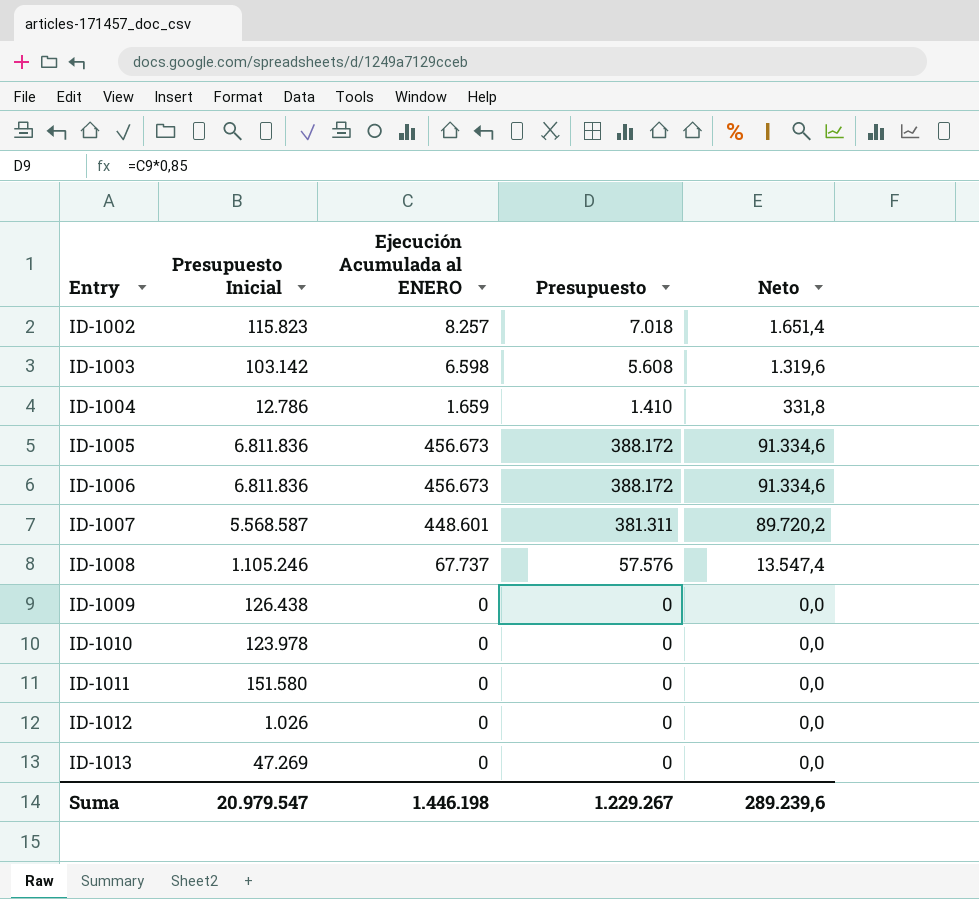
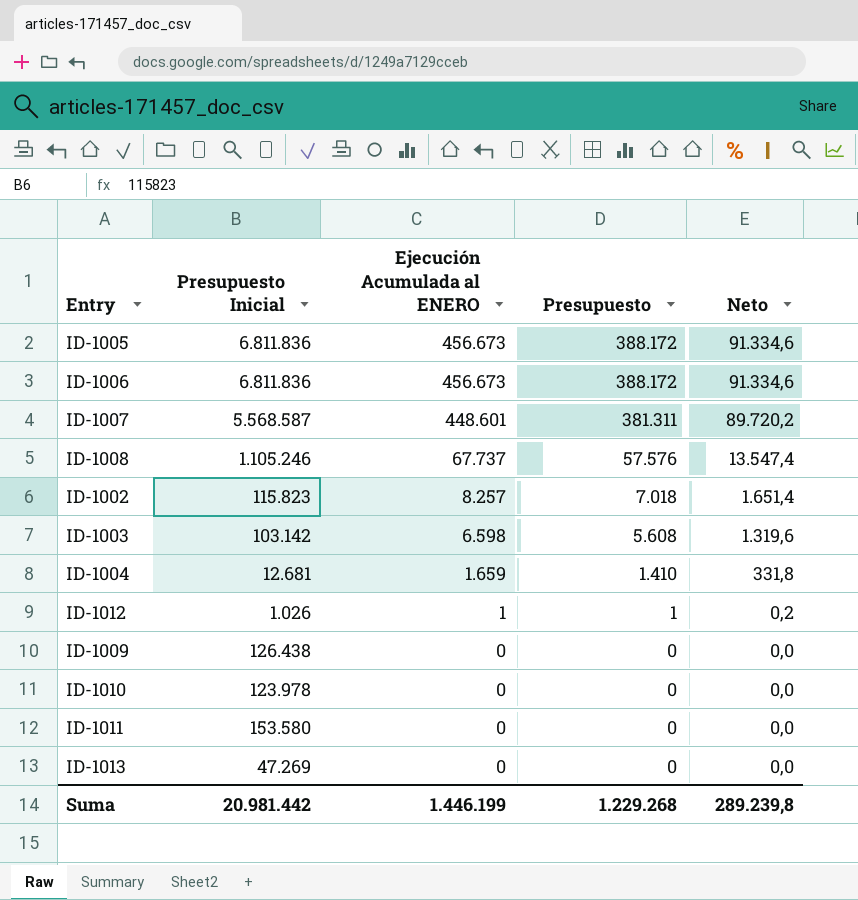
row order: Entry ascending -> Ejecución Acumulada al ENERO descending
ID-1004 | Presupuesto Inicial: 12.786 -> 12.681
ID-1012 | Ejecución Acumulada al ENERO: 0 -> 1
ID-1012 | Presupuesto: 0 -> 1
ID-1012 | Neto: 0,0 -> 0,2
ID-1011 | Presupuesto Inicial: 151.580 -> 153.580
Suma | Presupuesto Inicial: 20.979.547 -> 20.981.442
Suma | Ejecución Acumulada al ENERO: 1.446.198 -> 1.446.199
Suma | Presupuesto: 1.229.267 -> 1.229.268
Suma | Neto: 289.239,6 -> 289.239,8

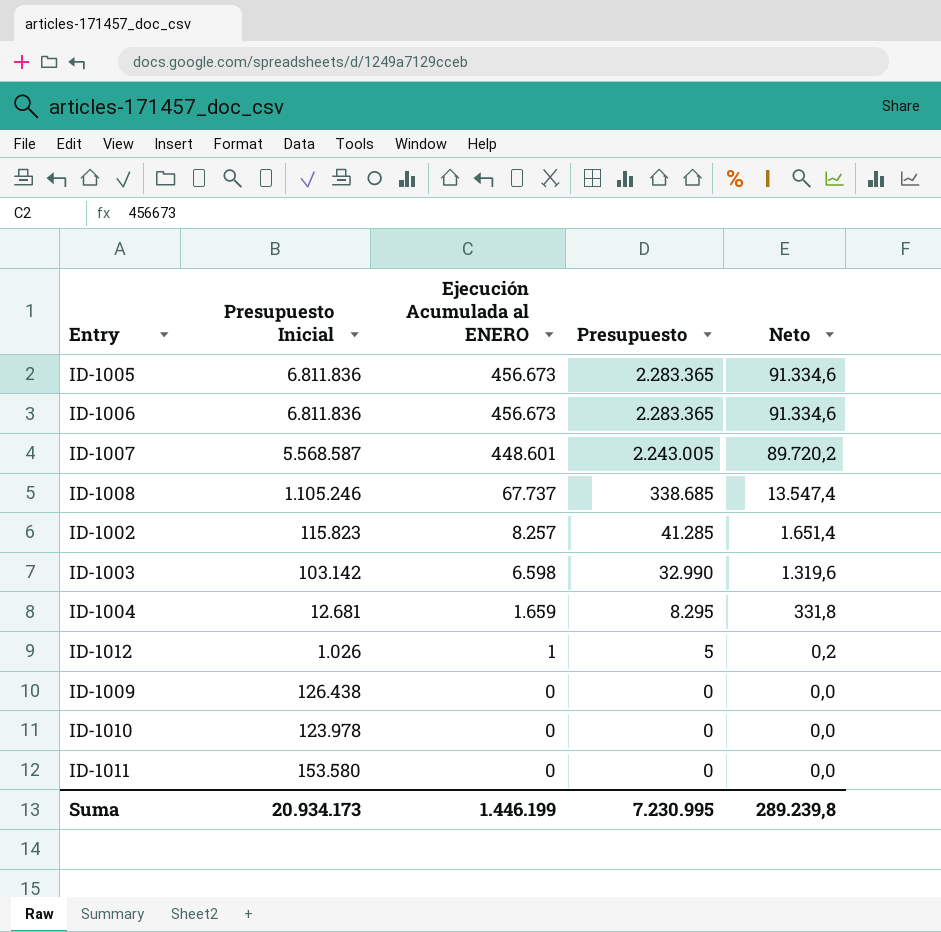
column Presupuesto | formula: [Ejecución Acumulada al ENERO] * 0,85 -> [Ejecución Acumulada al ENERO] * 5
row ID-1013: 47.269 | 0 | 0 | 0,0 -> none
Suma | Presupuesto Inicial: 20.981.442 -> 20.934.173
Suma | Presupuesto: 1.229.268 -> 7.230.995

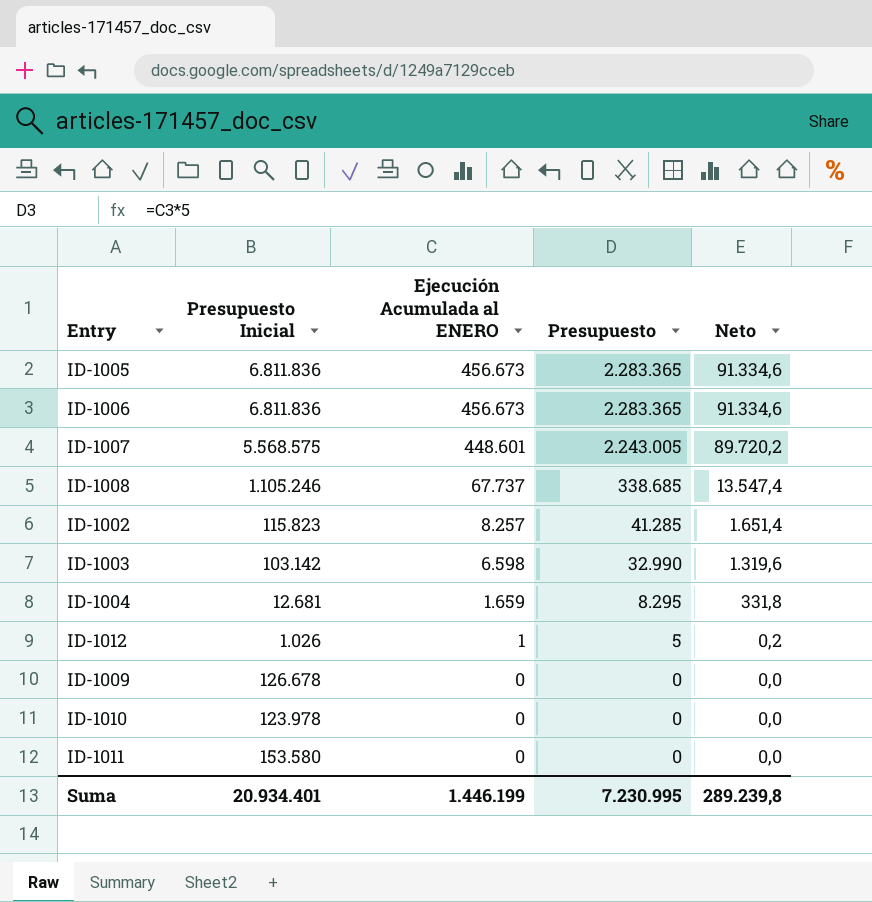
ID-1007 | Presupuesto Inicial: 5.568.587 -> 5.568.575
ID-1009 | Presupuesto Inicial: 126.438 -> 126.678
Suma | Presupuesto Inicial: 20.934.173 -> 20.934.401

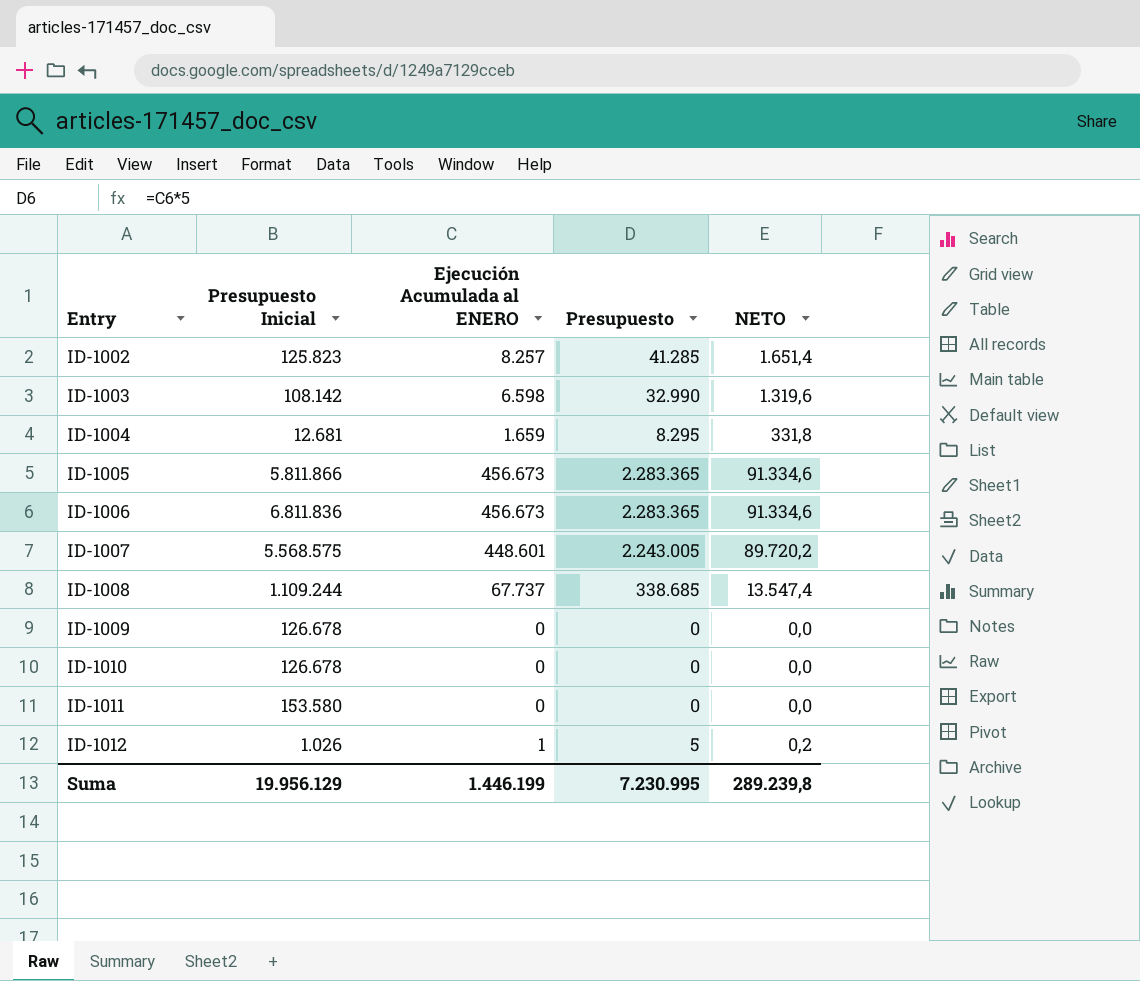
row order: Ejecución Acumulada al ENERO descending -> Entry ascending
column name: Neto -> NETO
ID-1002 | Presupuesto Inicial: 115.823 -> 125.823
ID-1003 | Presupuesto Inicial: 103.142 -> 108.142
ID-1005 | Presupuesto Inicial: 6.811.836 -> 5.811.866
ID-1008 | Presupuesto Inicial: 1.105.246 -> 1.109.244
ID-1010 | Presupuesto Inicial: 123.978 -> 126.678
Suma | Presupuesto Inicial: 20.934.401 -> 19.956.129

